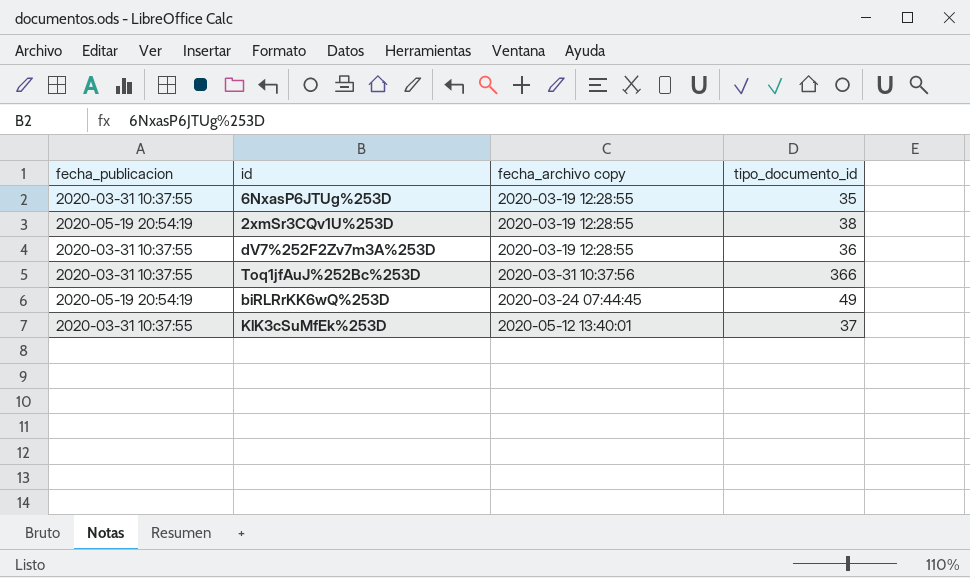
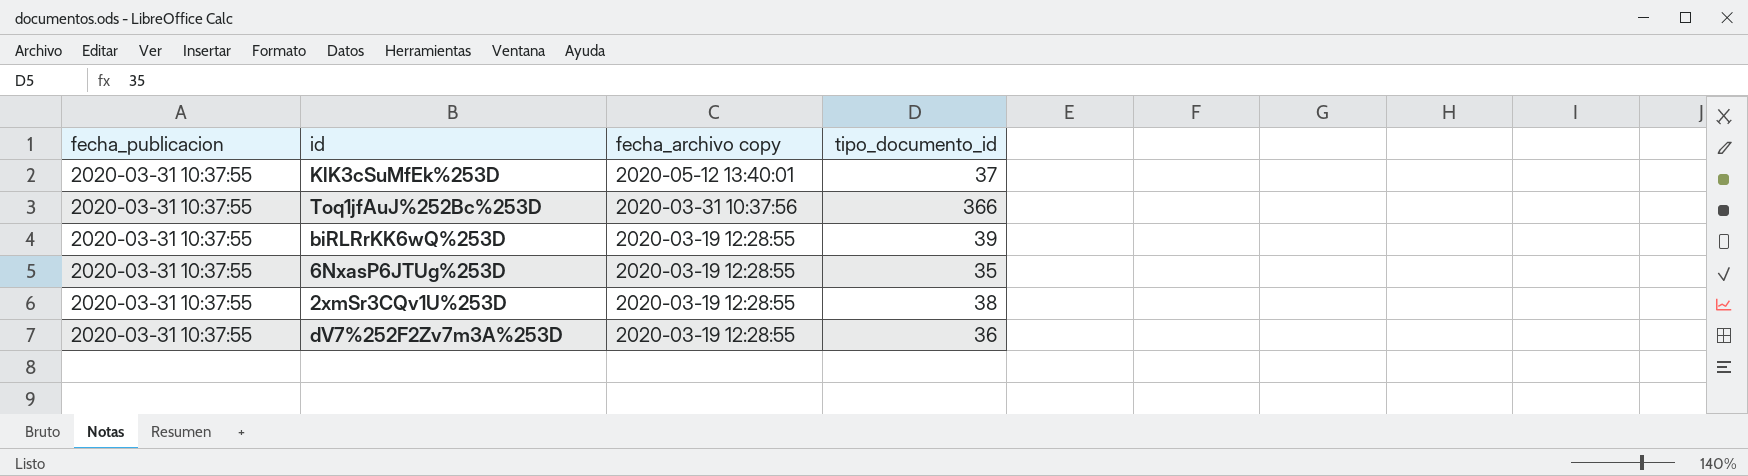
row order: none -> fecha_archivo copy descending
biRLRrKK6wQ%253D | fecha_publicacion: 2020-05-19 20:54:19 -> 2020-03-31 10:37:55
biRLRrKK6wQ%253D | fecha_archivo copy: 2020-03-24 07:44:45 -> 2020-03-19 12:28:55
biRLRrKK6wQ%253D | tipo_documento_id: 49 -> 39
2xmSr3CQv1U%253D | fecha_publicacion: 2020-05-19 20:54:19 -> 2020-03-31 10:37:55

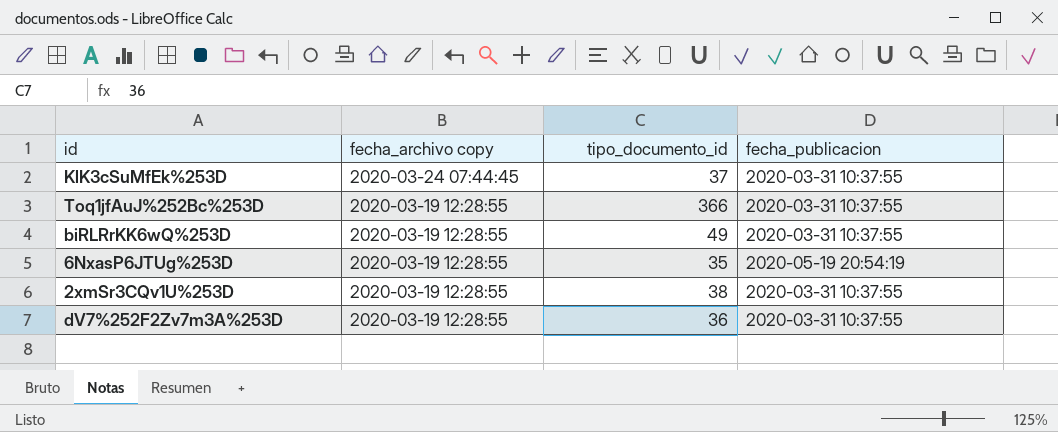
column fecha_publicacion | position: 1 -> 4
KlK3cSuMfEk%253D | fecha_archivo copy: 2020-05-12 13:40:01 -> 2020-03-24 07:44:45
Toq1jfAuJ%252Bc%253D | fecha_archivo copy: 2020-03-31 10:37:56 -> 2020-03-19 12:28:55
biRLRrKK6wQ%253D | tipo_documento_id: 39 -> 49
6NxasP6JTUg%253D | fecha_publicacion: 2020-03-31 10:37:55 -> 2020-05-19 20:54:19

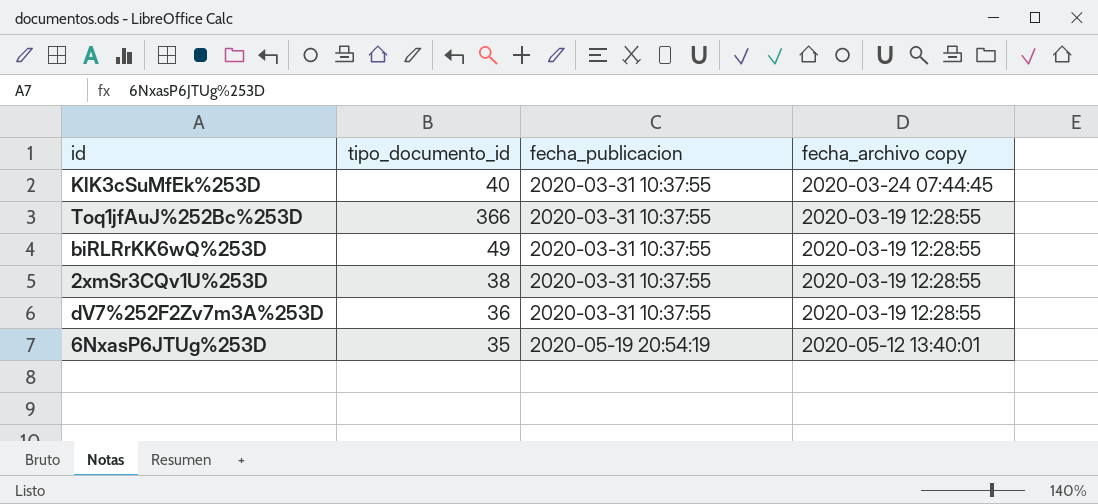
row order: fecha_archivo copy descending -> fecha_publicacion ascending
column fecha_archivo copy | position: 2 -> 4
KlK3cSuMfEk%253D | tipo_documento_id: 37 -> 40
6NxasP6JTUg%253D | fecha_archivo copy: 2020-03-19 12:28:55 -> 2020-05-12 13:40:01

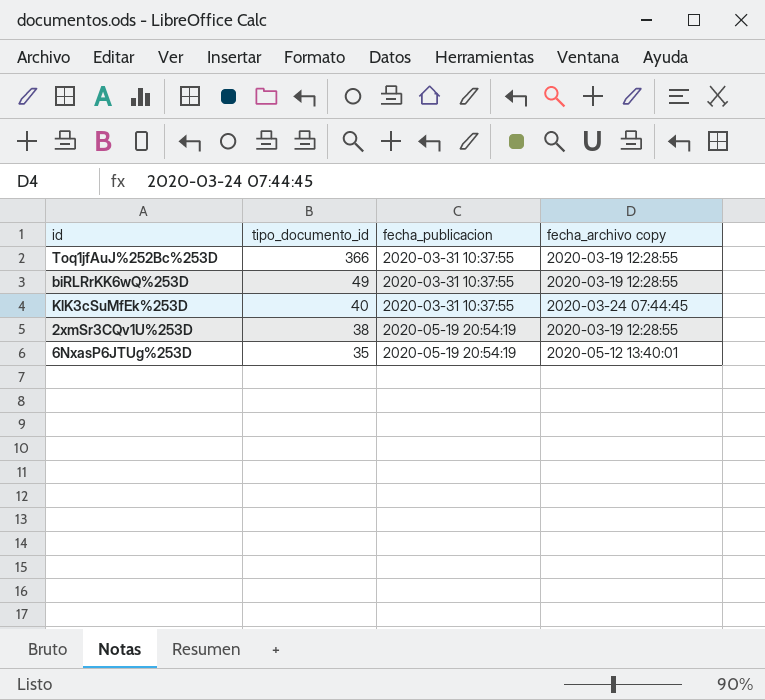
row order: fecha_publicacion ascending -> tipo_documento_id descending
row dV7%252F2Zv7m3A%253D: 36 | 2020-03-31 10:37:55 | 2020-03-19 12:28:55 -> none
2xmSr3CQv1U%253D | fecha_publicacion: 2020-03-31 10:37:55 -> 2020-05-19 20:54:19

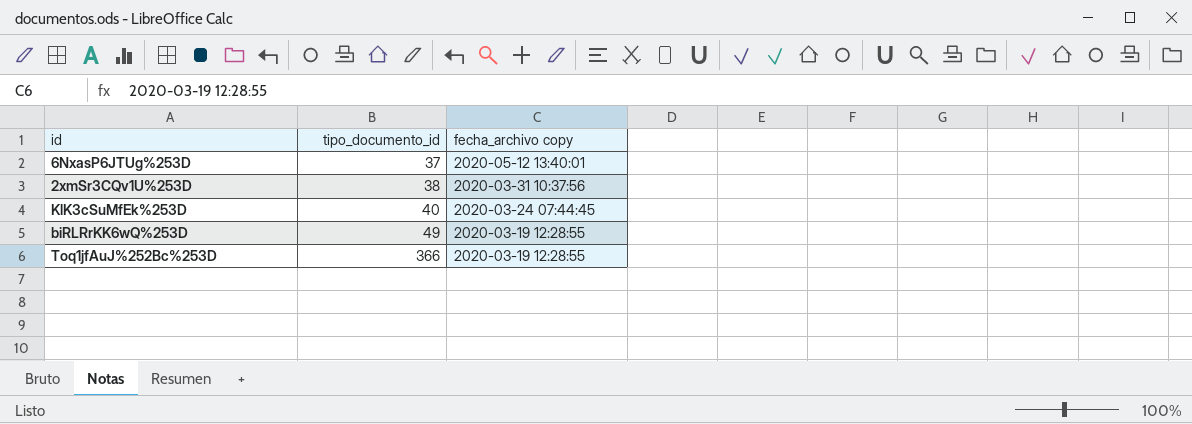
row order: tipo_documento_id descending -> tipo_documento_id ascending
column fecha_publicacion | position: 3 -> none
6NxasP6JTUg%253D | tipo_documento_id: 35 -> 37
2xmSr3CQv1U%253D | fecha_archivo copy: 2020-03-19 12:28:55 -> 2020-03-31 10:37:56

